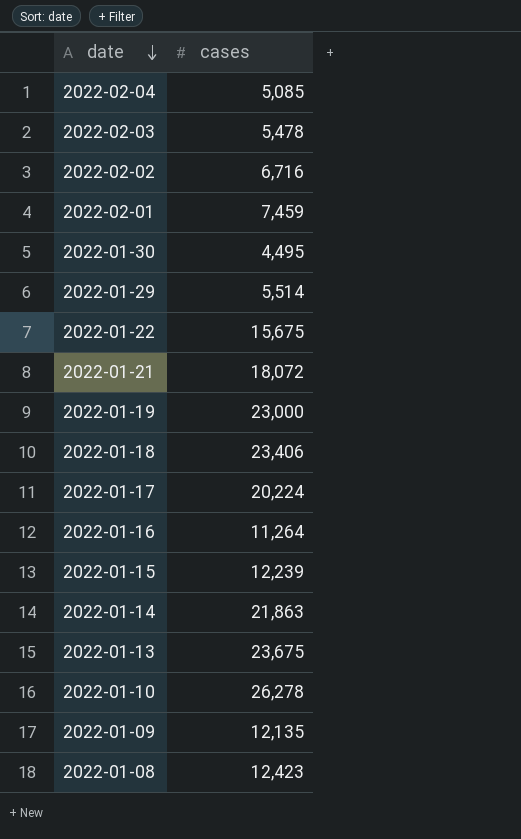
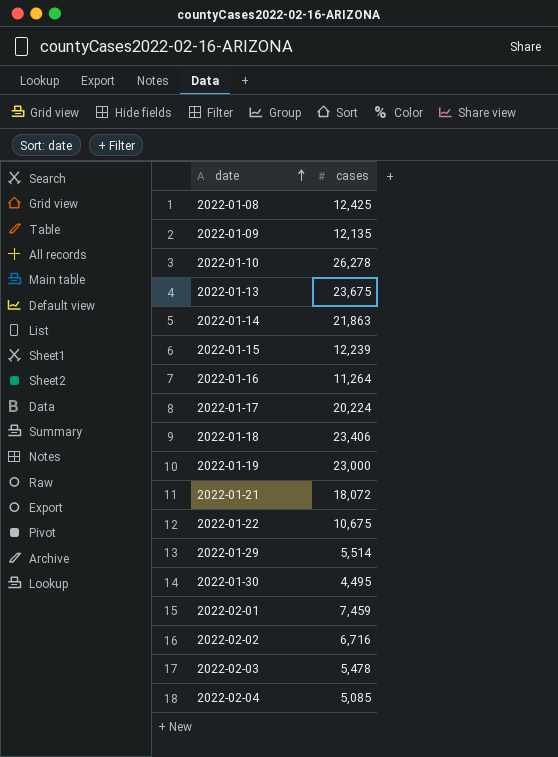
row order: date descending -> date ascending
2022-01-08 | cases: 12,423 -> 12,425
2022-01-22 | cases: 15,675 -> 10,675

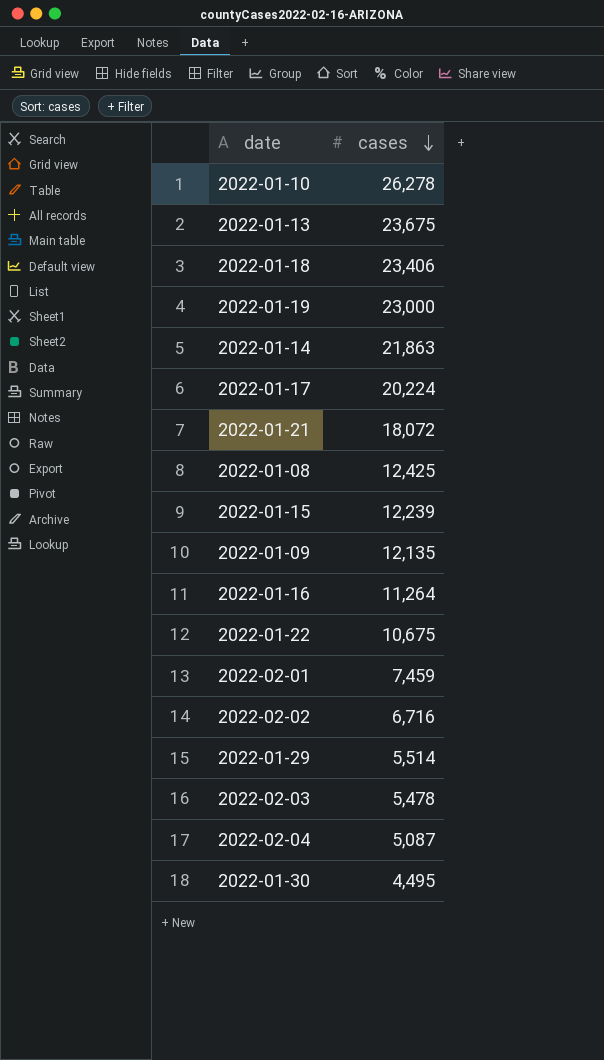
row order: date ascending -> cases descending
2022-02-04 | cases: 5,085 -> 5,087

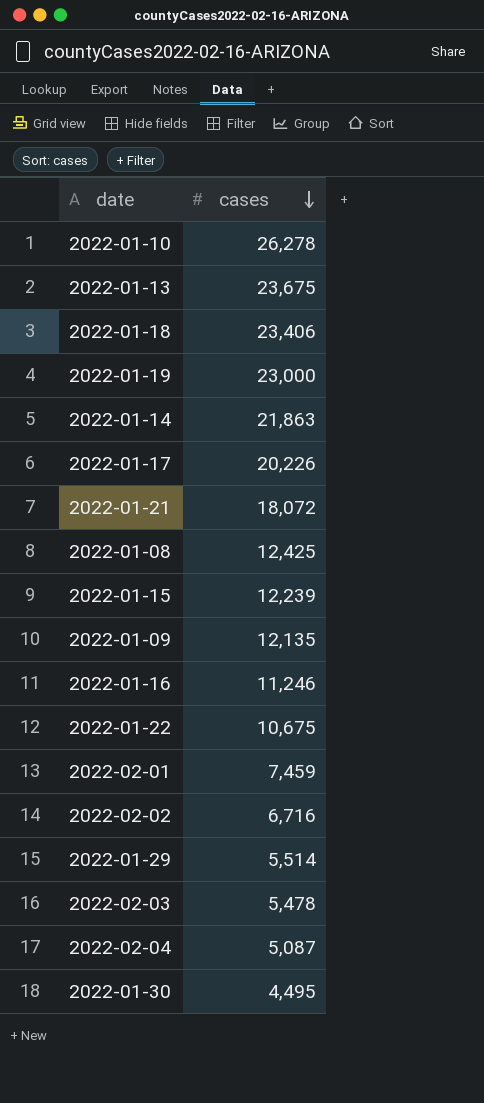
2022-01-17 | cases: 20,224 -> 20,226
2022-01-16 | cases: 11,264 -> 11,246

